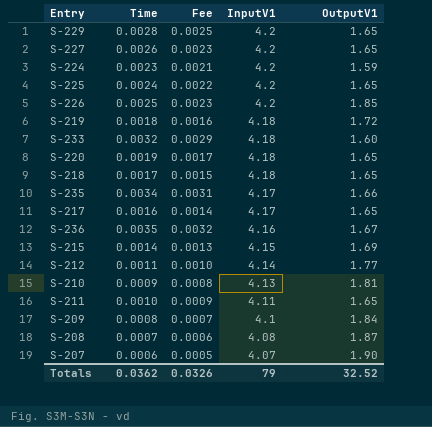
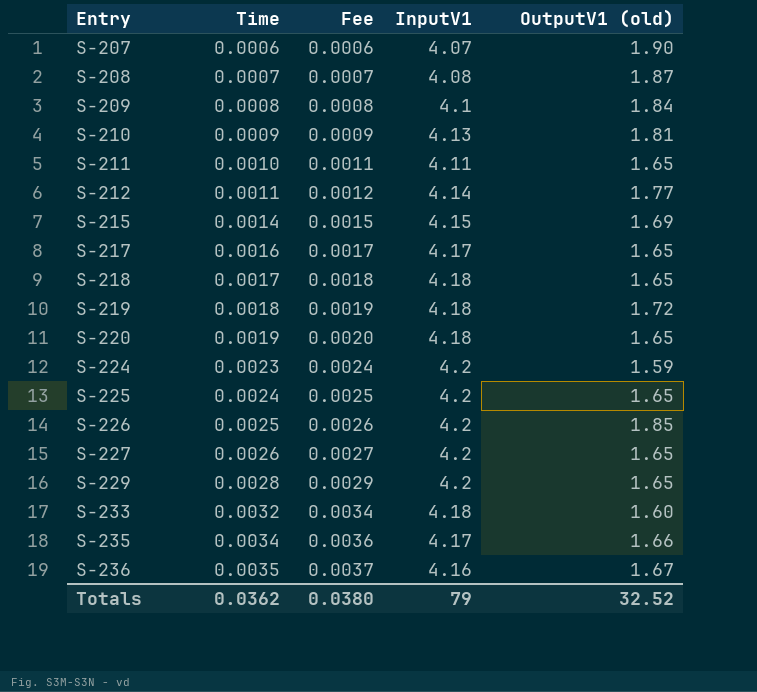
row order: InputV1 descending -> Entry ascending
column Fee | formula: [Time] * 0.9 -> [Time] * 1.05
column name: OutputV1 -> OutputV1 (old)
Totals | Fee: 0.0326 -> 0.0380

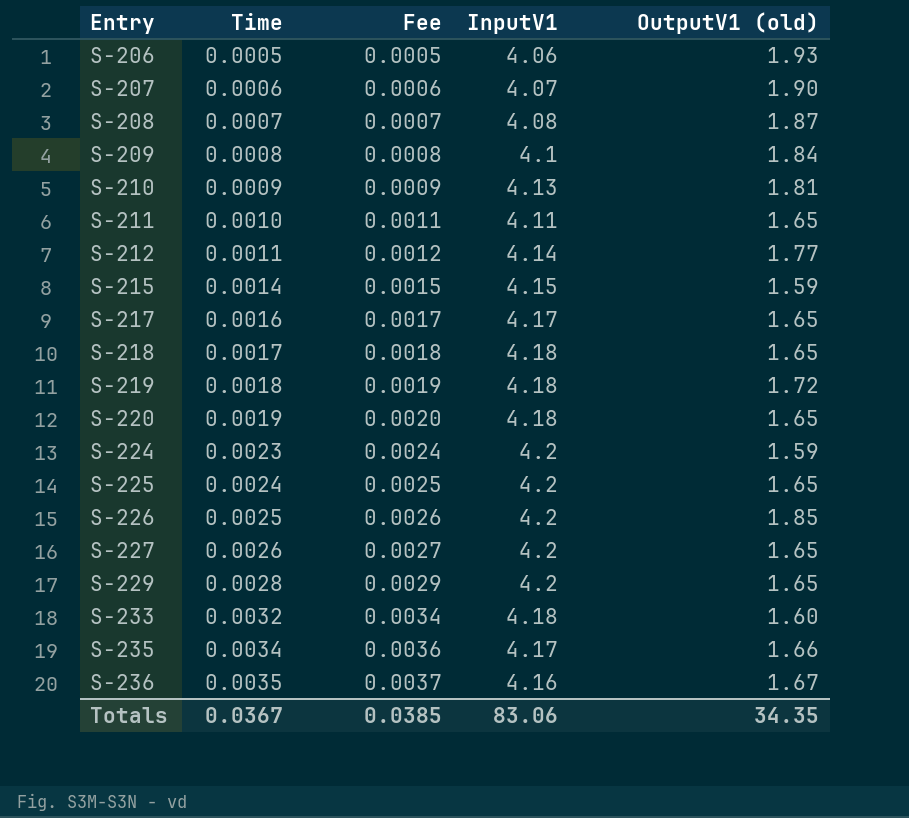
row S-206: none -> 0.0005 | 0.0005 | 4.06 | 1.93
S-215 | OutputV1 (old): 1.69 -> 1.59
Totals | Time: 0.0362 -> 0.0367
Totals | Fee: 0.0380 -> 0.0385
Totals | InputV1: 79 -> 83.06
Totals | OutputV1 (old): 32.52 -> 34.35

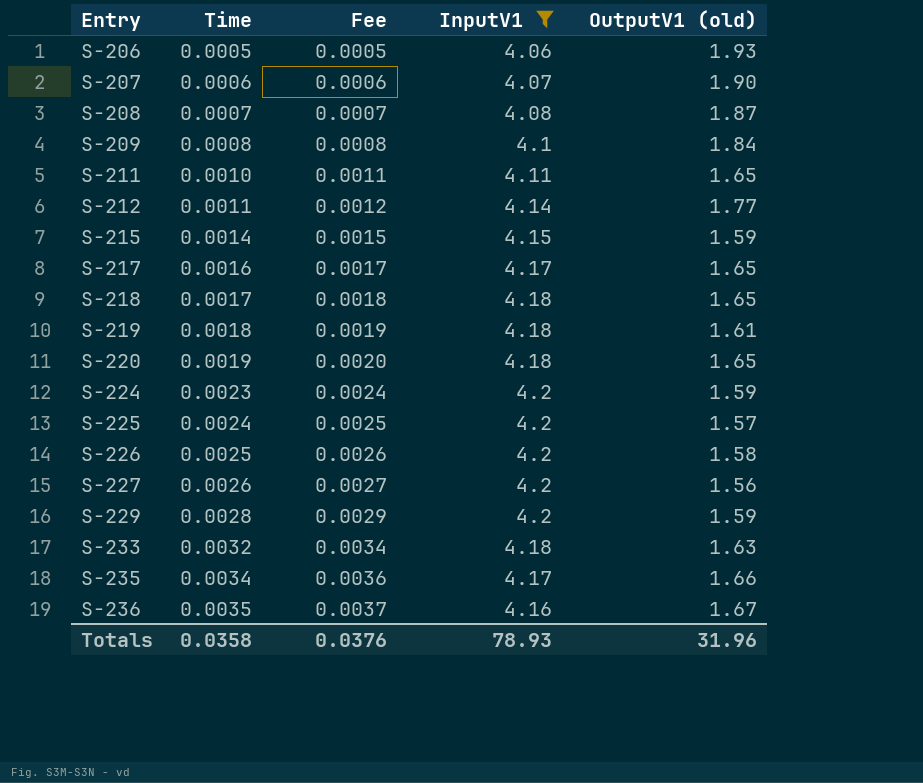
filter: none -> InputV1 != 4.13
S-219 | OutputV1 (old): 1.72 -> 1.61
S-225 | OutputV1 (old): 1.65 -> 1.57
S-226 | OutputV1 (old): 1.85 -> 1.58
S-227 | OutputV1 (old): 1.65 -> 1.56
S-229 | OutputV1 (old): 1.65 -> 1.59
S-233 | OutputV1 (old): 1.60 -> 1.63
Totals | Time: 0.0367 -> 0.0358
Totals | Fee: 0.0385 -> 0.0376
Totals | InputV1: 83.06 -> 78.93
Totals | OutputV1 (old): 34.35 -> 31.96

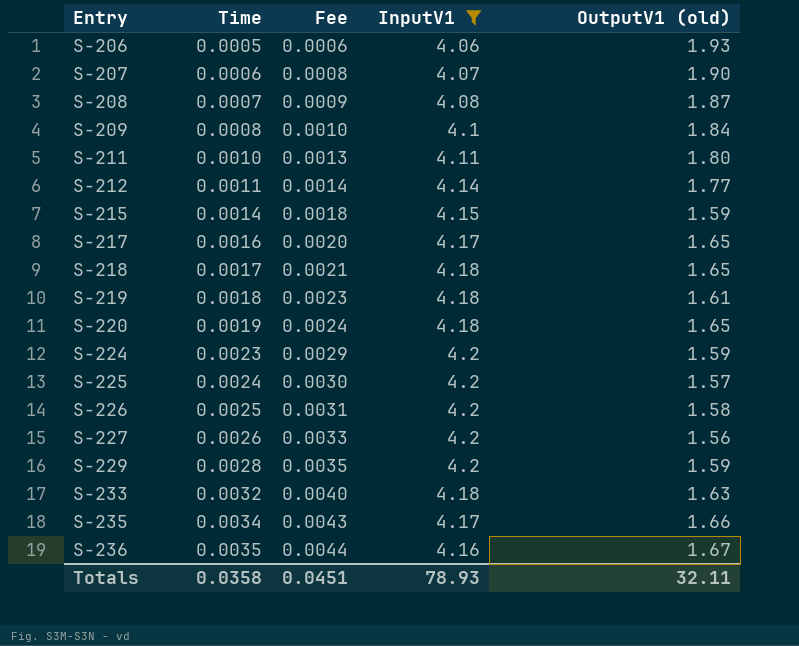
column Fee | formula: [Time] * 1.05 -> [Time] * 1.25
S-211 | OutputV1 (old): 1.65 -> 1.80
Totals | Fee: 0.0376 -> 0.0451
Totals | OutputV1 (old): 31.96 -> 32.11

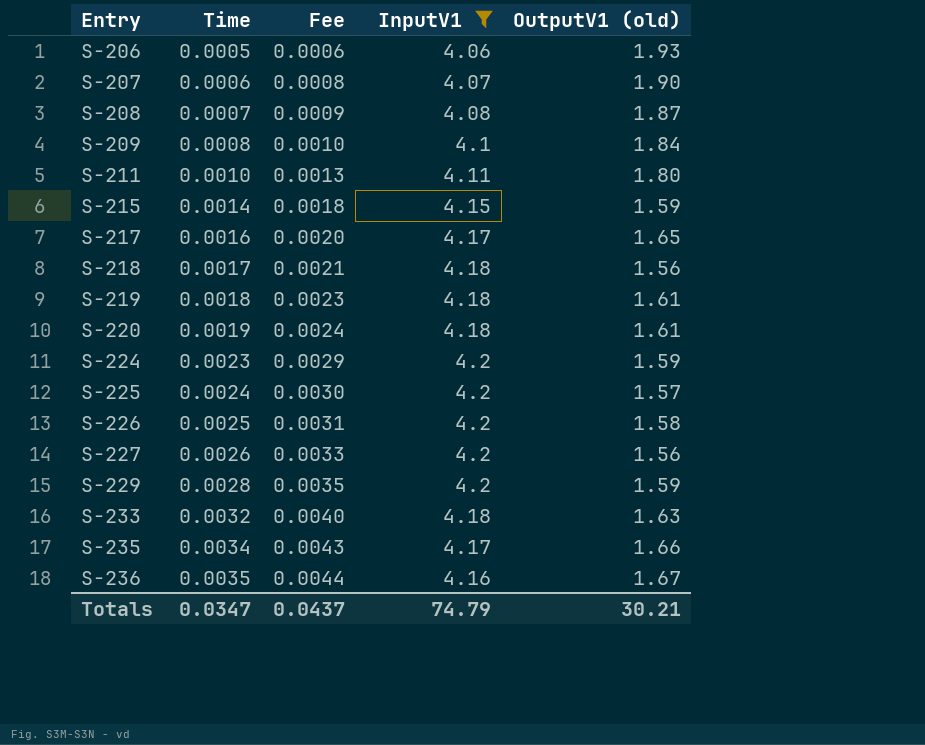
row S-212: 0.0011 | 0.0014 | 4.14 | 1.77 -> none
S-218 | OutputV1 (old): 1.65 -> 1.56
S-220 | OutputV1 (old): 1.65 -> 1.61
Totals | Time: 0.0358 -> 0.0347
Totals | Fee: 0.0451 -> 0.0437
Totals | InputV1: 78.93 -> 74.79
Totals | OutputV1 (old): 32.11 -> 30.21

